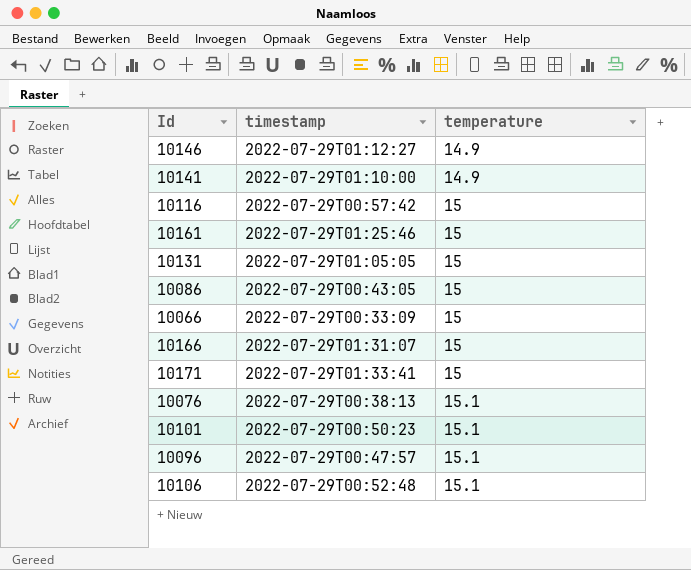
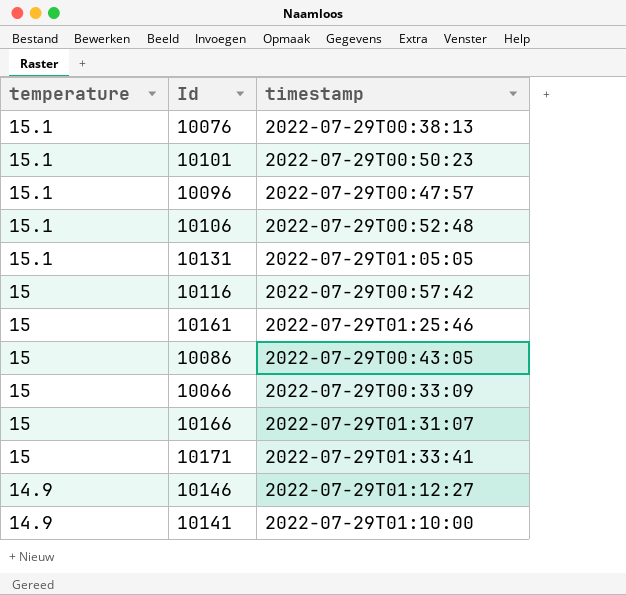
row order: temperature ascending -> temperature descending
column temperature | position: 3 -> 1
10131 | temperature: 15 -> 15.1

